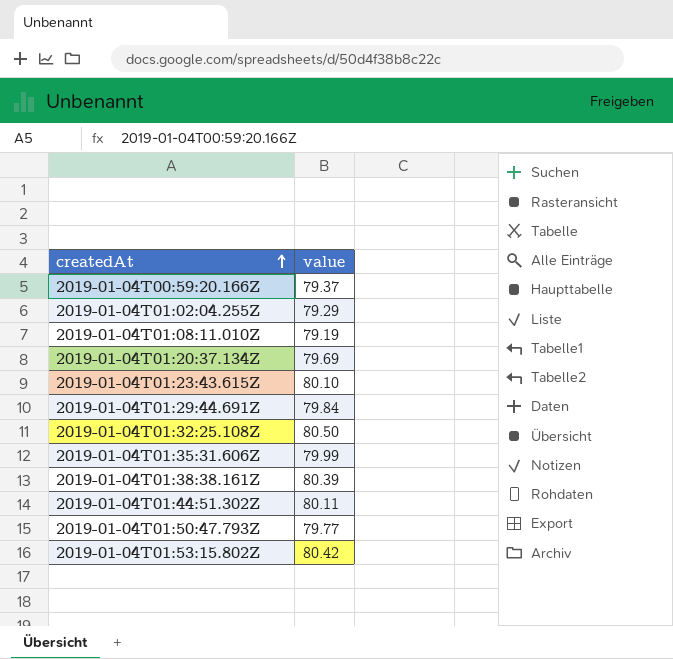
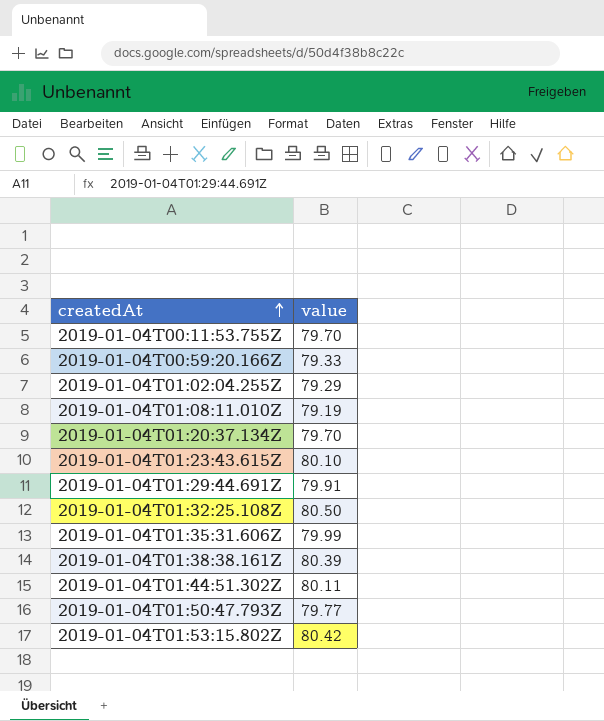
row 2019-01-04T00:11:53.755Z: none -> 79.70
2019-01-04T00:59:20.166Z | value: 79.37 -> 79.33
2019-01-04T01:20:37.134Z | value: 79.69 -> 79.70
2019-01-04T01:29:44.691Z | value: 79.84 -> 79.91

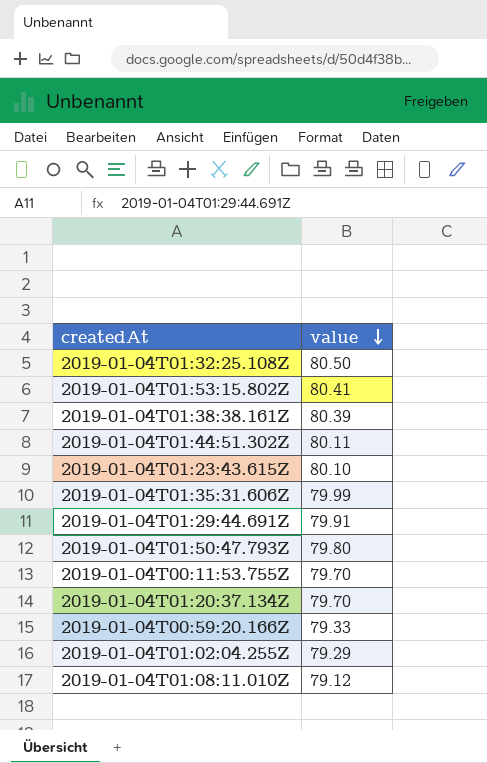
row order: createdAt ascending -> value descending
2019-01-04T01:53:15.802Z | value: 80.42 -> 80.41
2019-01-04T01:50:47.793Z | value: 79.77 -> 79.80
2019-01-04T01:08:11.010Z | value: 79.19 -> 79.12

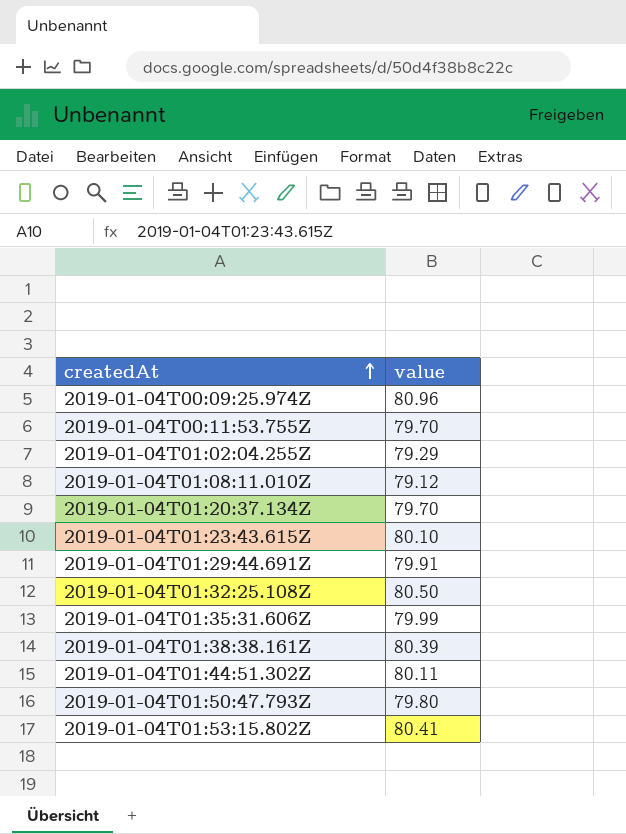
row order: value descending -> createdAt ascending
row 2019-01-04T00:59:20.166Z: 79.33 -> none
row 2019-01-04T00:09:25.974Z: none -> 80.96

